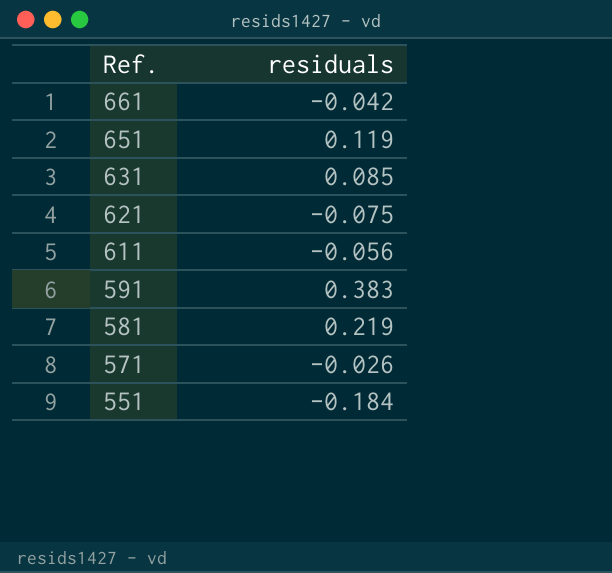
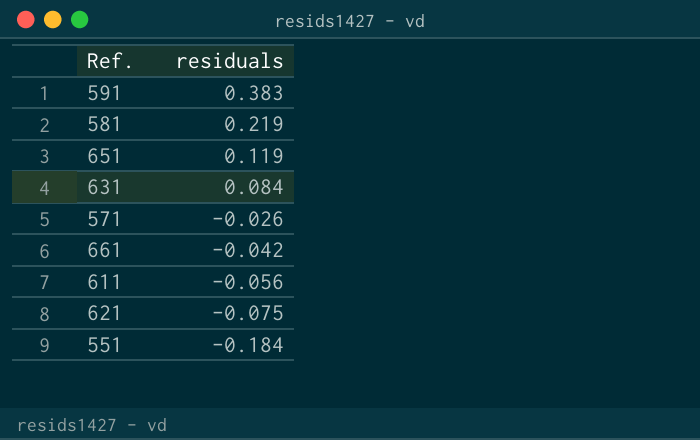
row order: Ref. descending -> residuals descending
631 | residuals: 0.085 -> 0.084

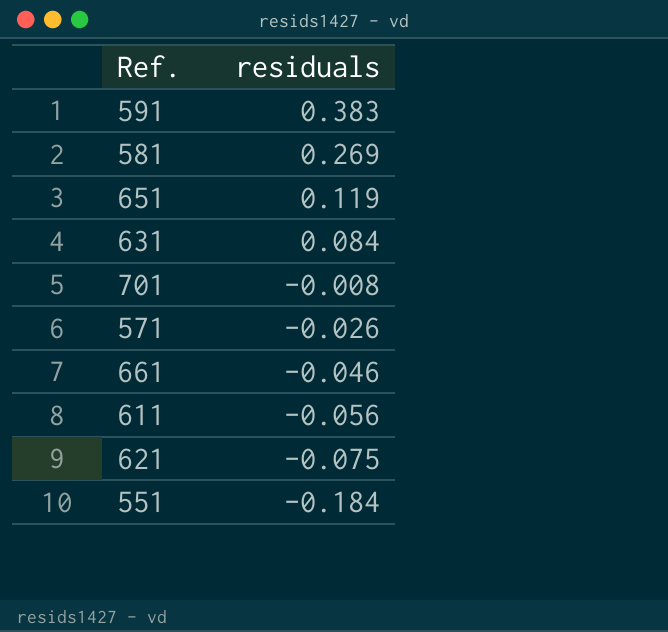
581 | residuals: 0.219 -> 0.269
row 701: none -> -0.008
661 | residuals: -0.042 -> -0.046

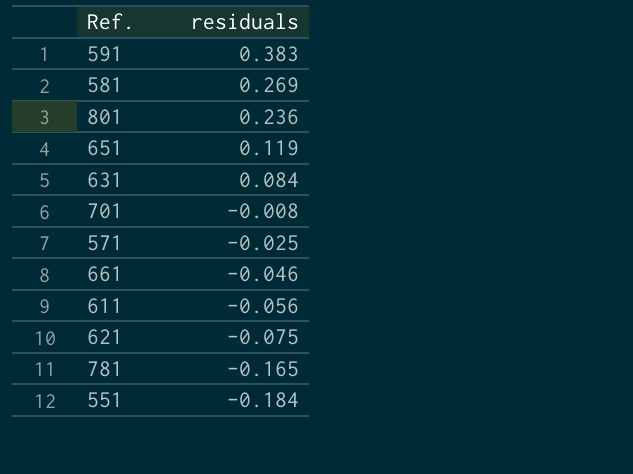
row 801: none -> 0.236
571 | residuals: -0.026 -> -0.025
row 781: none -> -0.165

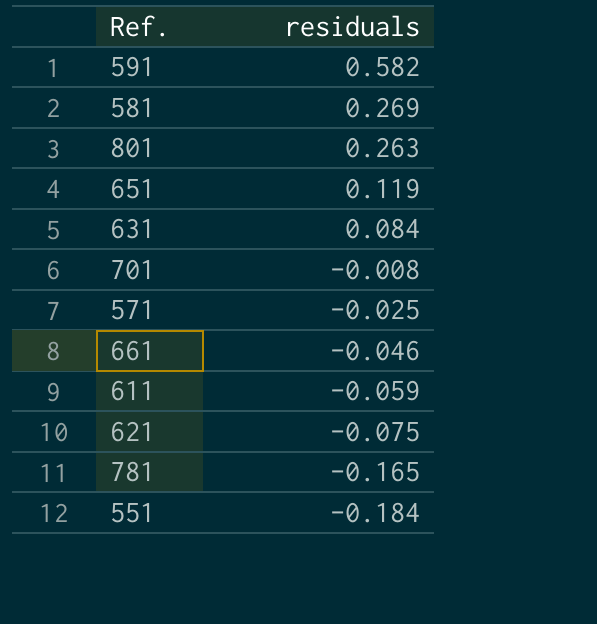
591 | residuals: 0.383 -> 0.582
801 | residuals: 0.236 -> 0.263
611 | residuals: -0.056 -> -0.059

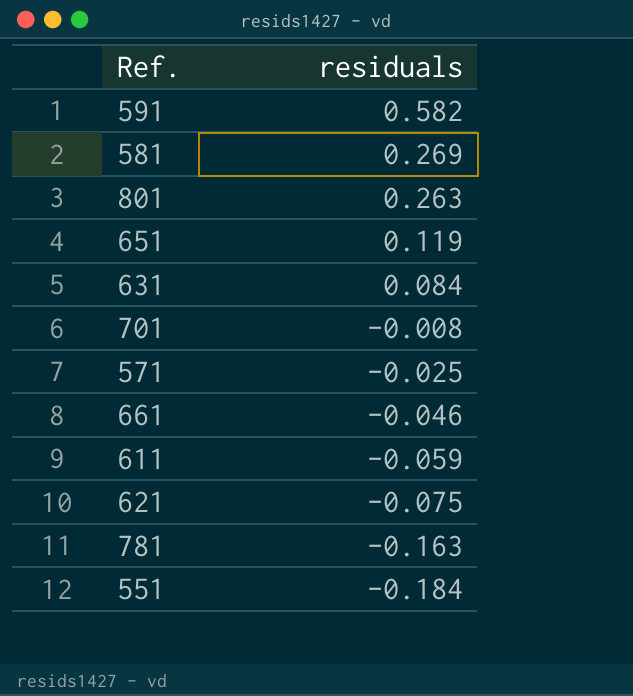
781 | residuals: -0.165 -> -0.163

